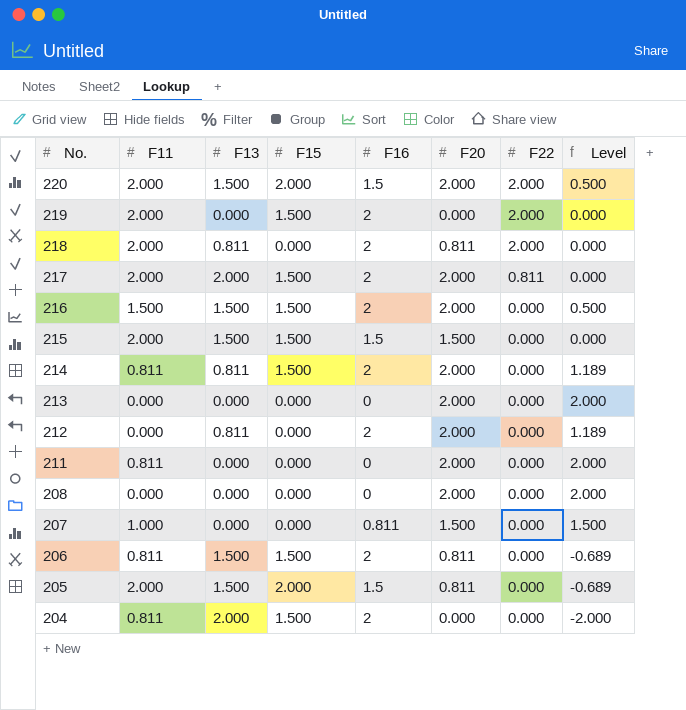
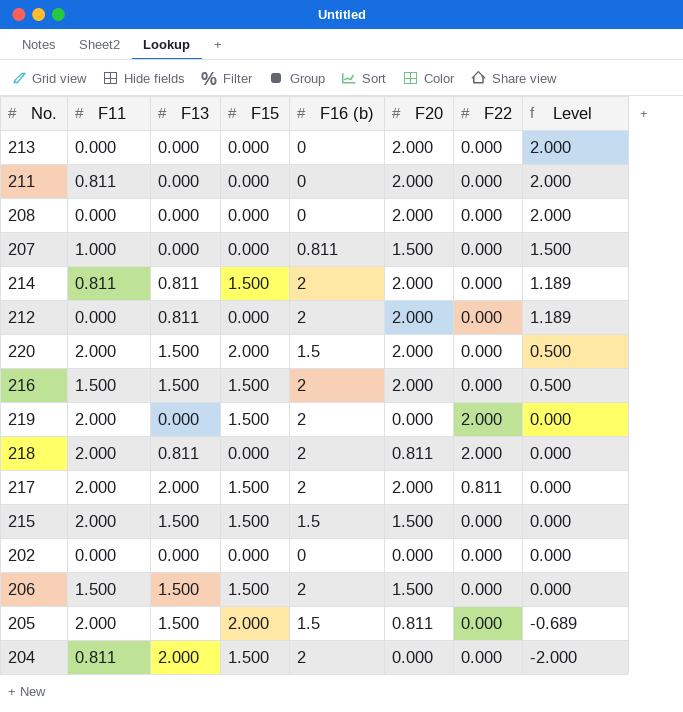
row order: No. descending -> Level descending
column name: F16 -> F16 (b)
220 | F22: 2.000 -> 0.000
row 202: none -> 0.000 | 0.000 | 0.000 | 0 | 0.000 | 0.000 | 0.000
206 | F11: 0.811 -> 1.500
206 | F20: 0.811 -> 1.500
206 | Level: -0.689 -> 0.000

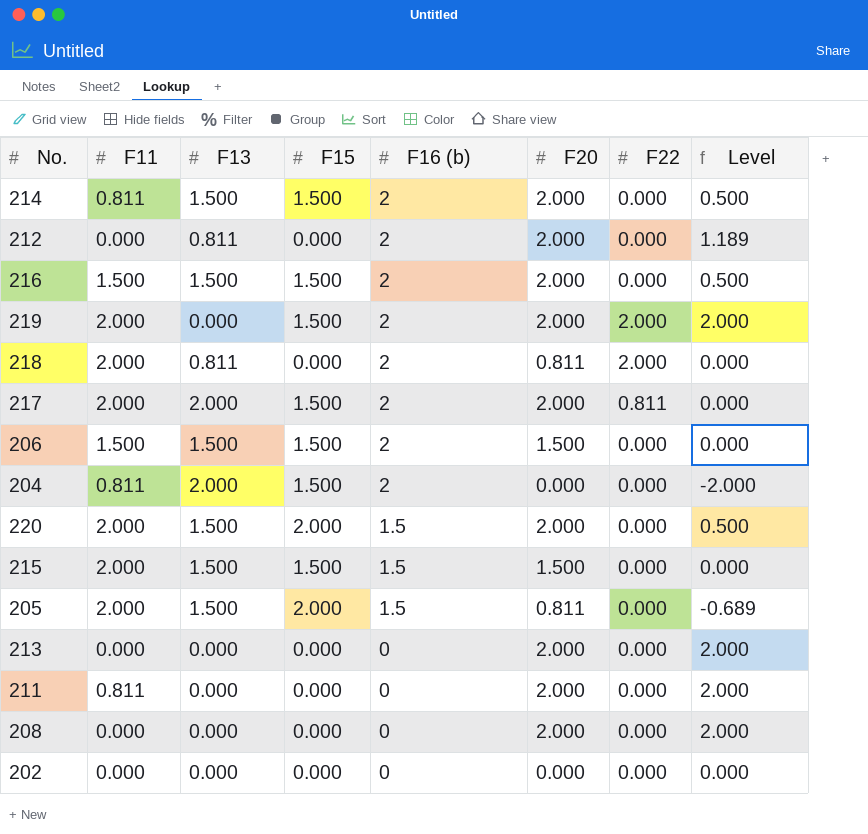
row order: Level descending -> F16 (b) descending
row 207: 1.000 | 0.000 | 0.000 | 0.811 | 1.500 | 0.000 | 1.500 -> none
214 | F13: 0.811 -> 1.500
214 | Level: 1.189 -> 0.500
219 | F20: 0.000 -> 2.000
219 | Level: 0.000 -> 2.000

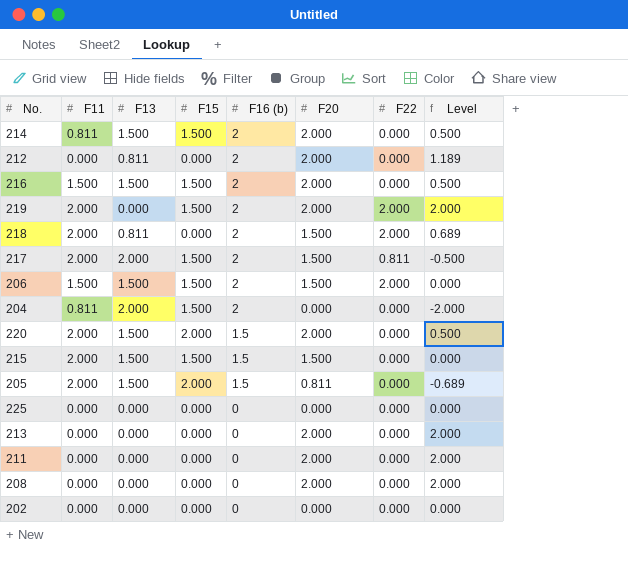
218 | F20: 0.811 -> 1.500
218 | Level: 0.000 -> 0.689
217 | F20: 2.000 -> 1.500
217 | Level: 0.000 -> -0.500
206 | F22: 0.000 -> 2.000
row 225: none -> 0.000 | 0.000 | 0.000 | 0 | 0.000 | 0.000 | 0.000
211 | F11: 0.811 -> 0.000

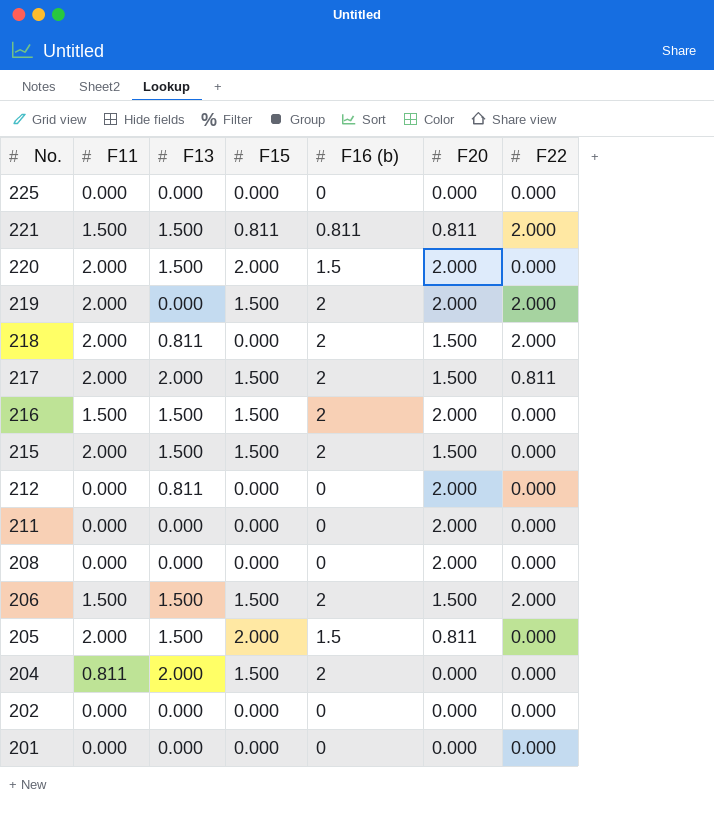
row order: F16 (b) descending -> No. descending
column Level | formula: [F20] - [F13] -> none
row 214: 0.811 | 1.500 | 1.500 | 2 | 2.000 | 0.000 | 0.500 -> none
row 213: 0.000 | 0.000 | 0.000 | 0 | 2.000 | 0.000 | 2.000 -> none
row 221: none -> 1.500 | 1.500 | 0.811 | 0.811 | 0.811 | 2.000
215 | F16 (b): 1.5 -> 2
212 | F16 (b): 2 -> 0
row 201: none -> 0.000 | 0.000 | 0.000 | 0 | 0.000 | 0.000

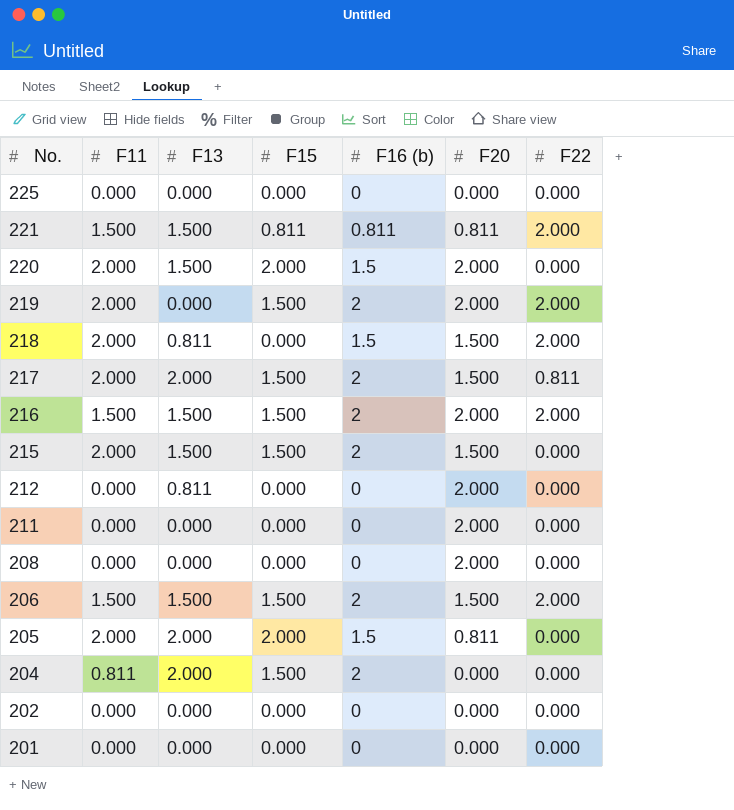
218 | F16 (b): 2 -> 1.5
216 | F22: 0.000 -> 2.000
205 | F13: 1.500 -> 2.000

